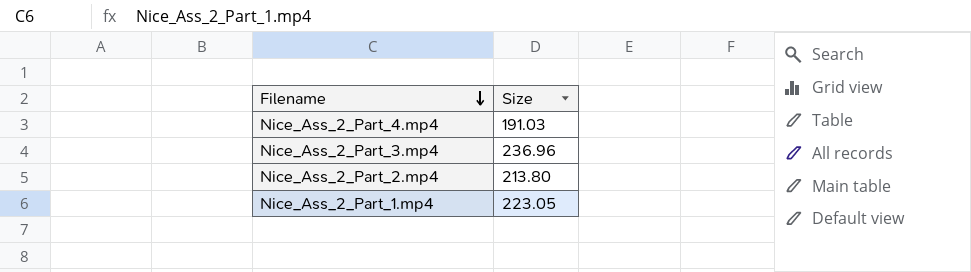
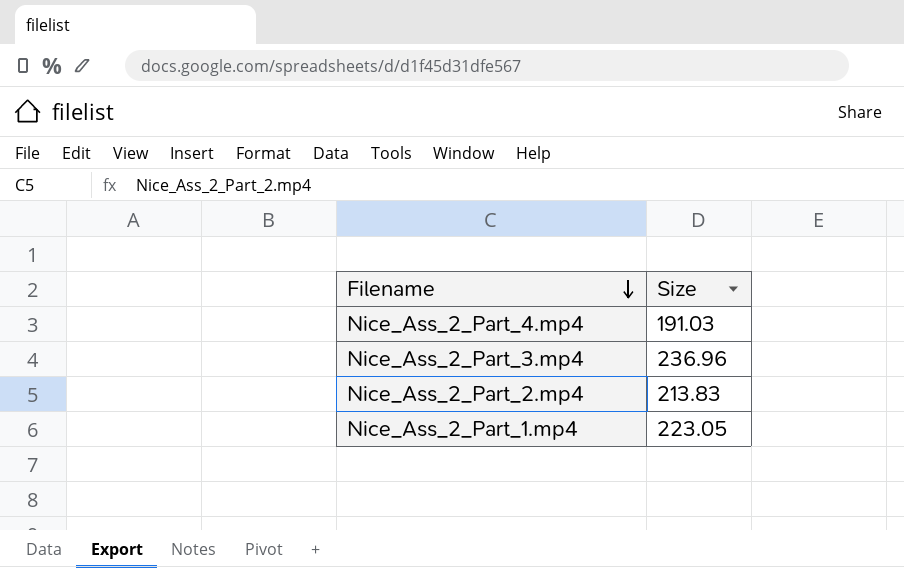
Nice_Ass_2_Part_2.mp4 | Size: 213.80 -> 213.83

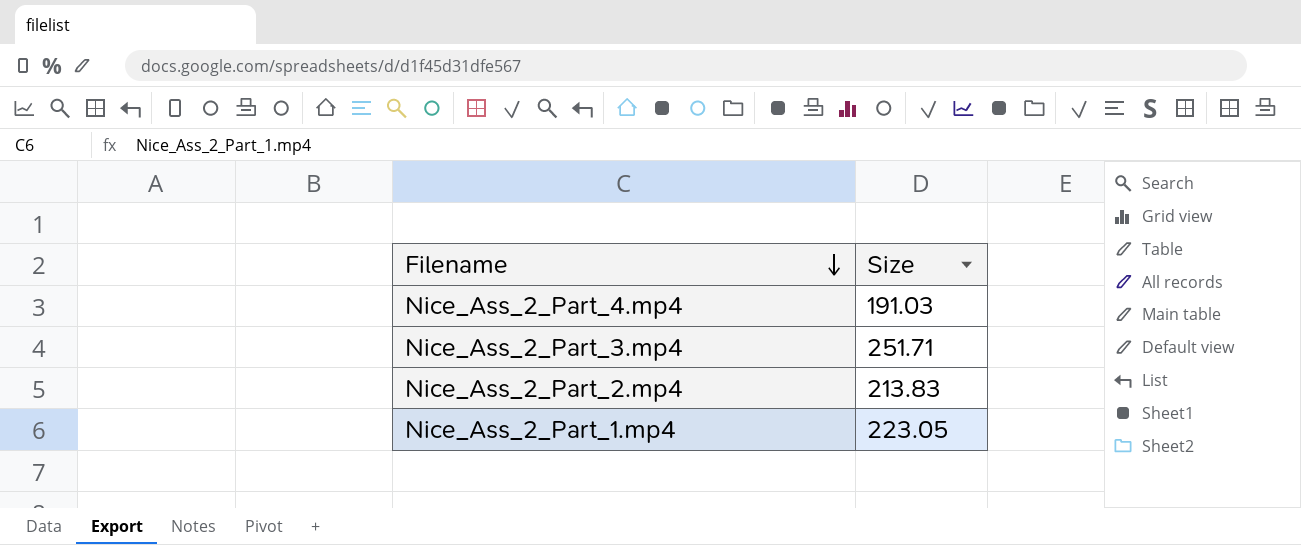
Nice_Ass_2_Part_3.mp4 | Size: 236.96 -> 251.71

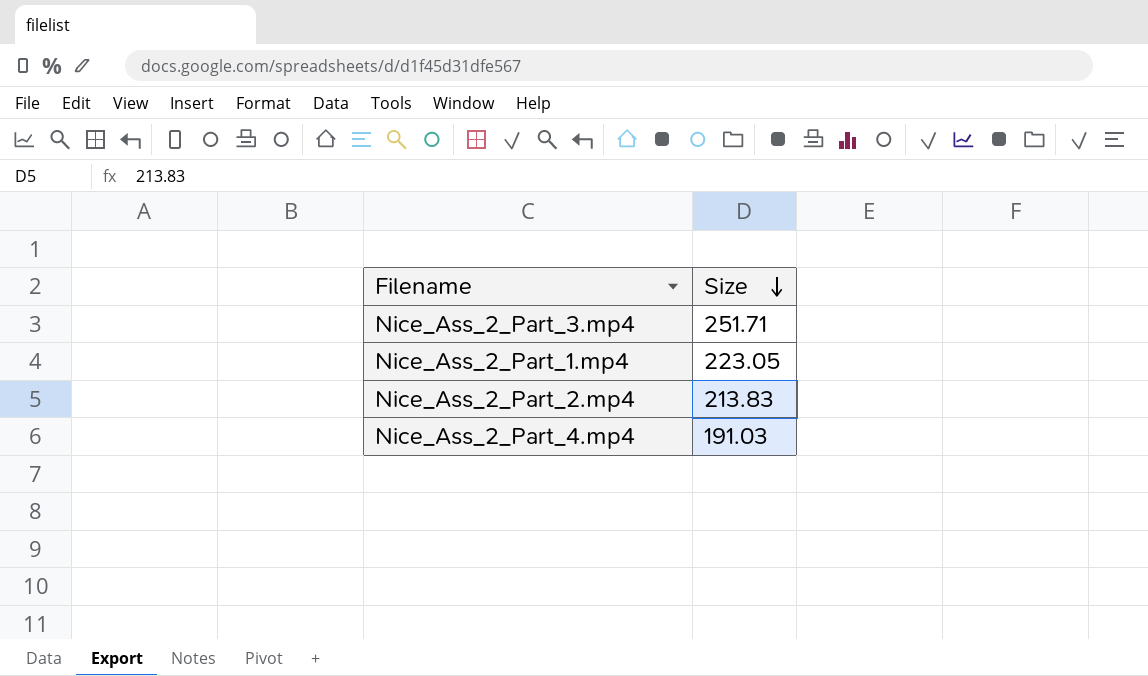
row order: Filename descending -> Size descending

